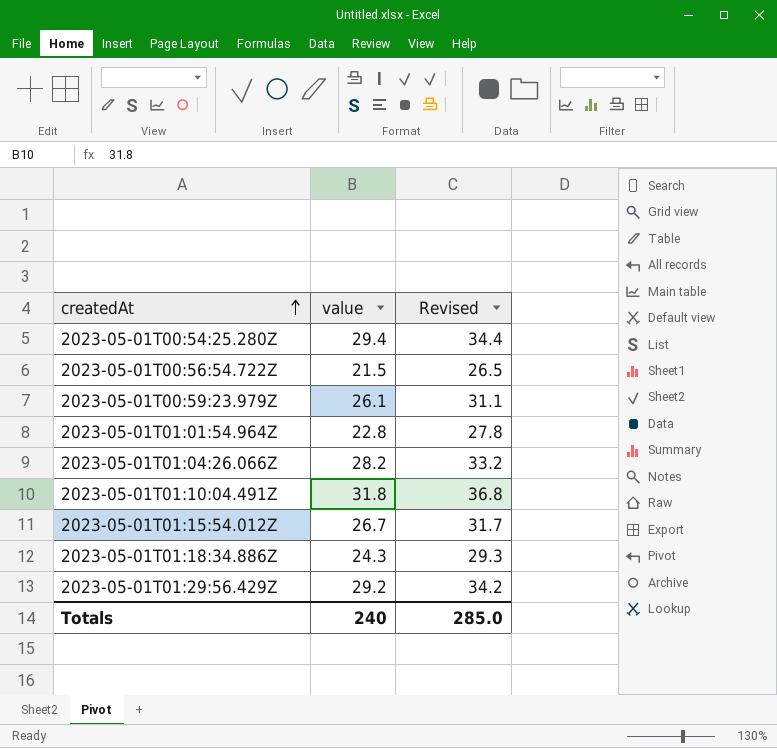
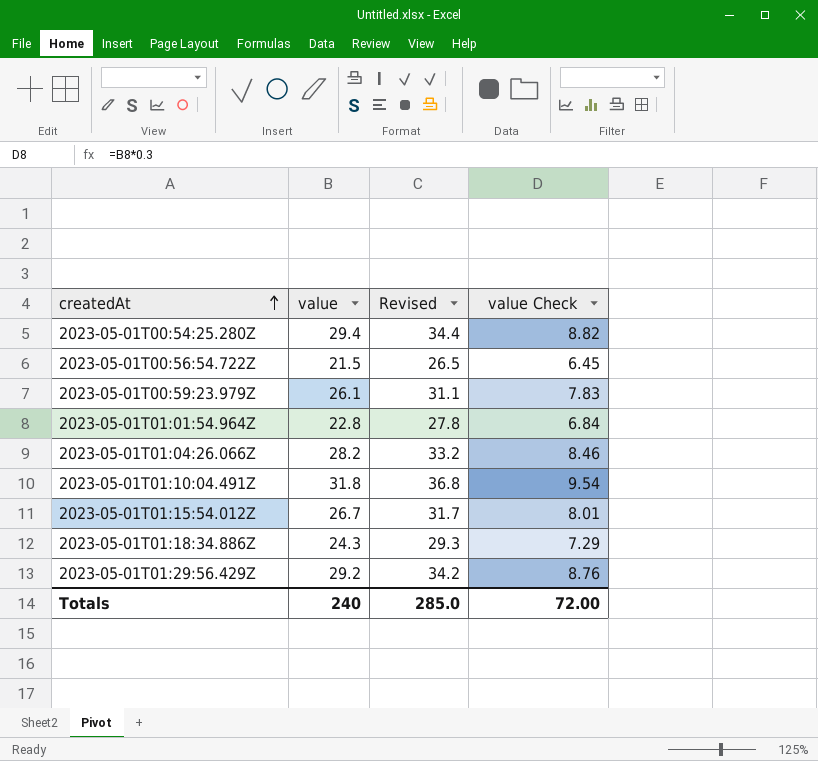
column value Check | formula: none -> [value] * 0.3

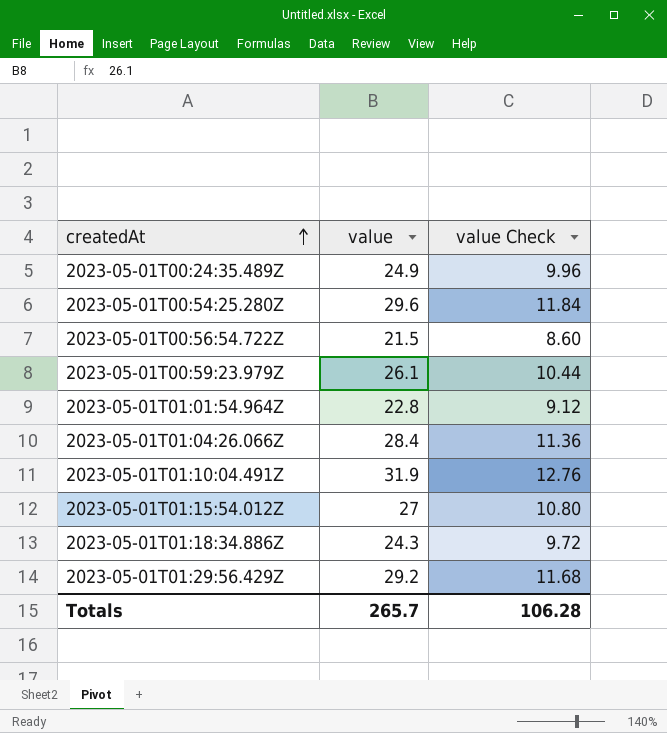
column Revised | formula: [value] + 5 -> none
column value Check | formula: [value] * 0.3 -> [value] * 0.4
row 2023-05-01T00:24:35.489Z: none -> 24.9 | 9.96
2023-05-01T00:54:25.280Z | value: 29.4 -> 29.6
2023-05-01T01:04:26.066Z | value: 28.2 -> 28.4
2023-05-01T01:10:04.491Z | value: 31.8 -> 31.9
2023-05-01T01:15:54.012Z | value: 26.7 -> 27
Totals | value: 240 -> 265.7
Totals | value Check: 72.00 -> 106.28

